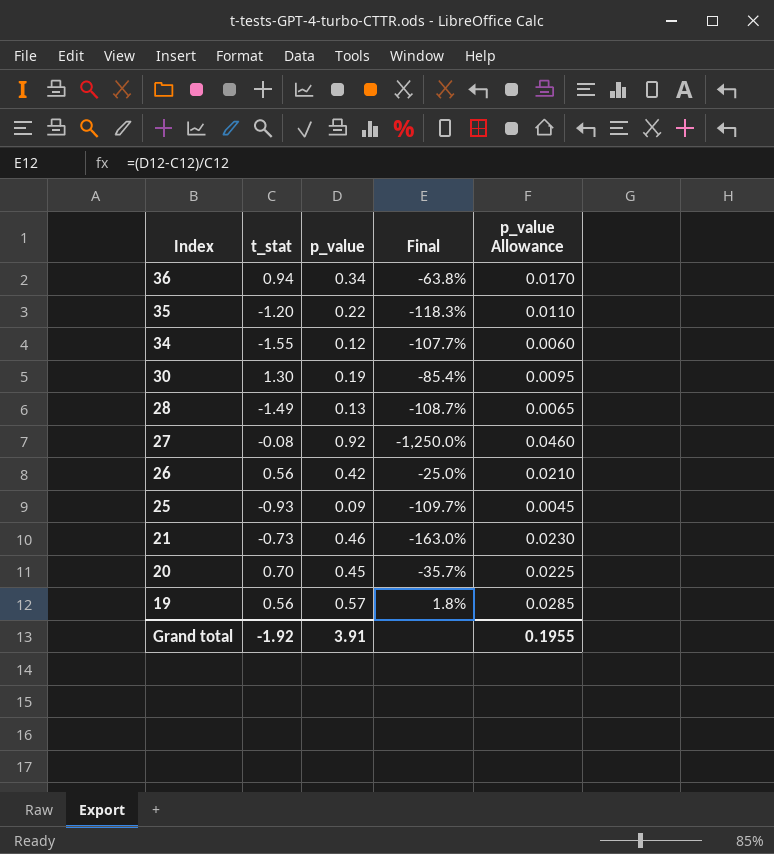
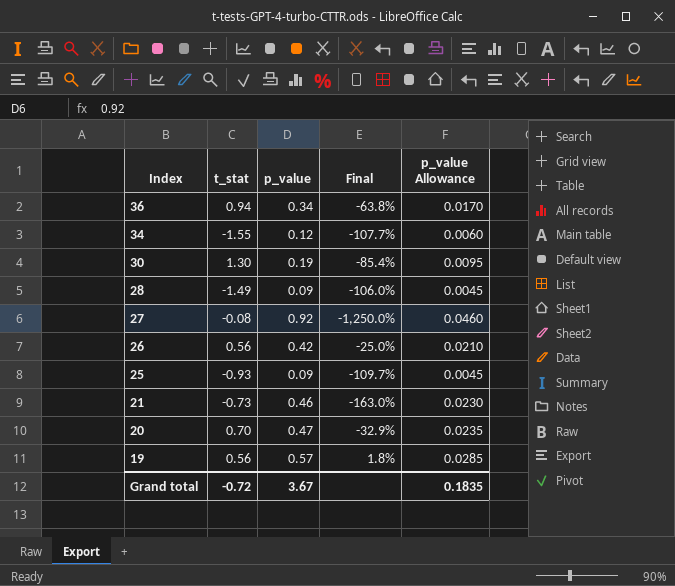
row 35: -1.20 | 0.22 | -118.3% | 0.0110 -> none
28 | p_value: 0.13 -> 0.09
28 | Final: -108.7% -> -106.0%
28 | p_value Allowance: 0.0065 -> 0.0045
20 | p_value: 0.45 -> 0.47
20 | Final: -35.7% -> -32.9%
20 | p_value Allowance: 0.0225 -> 0.0235
Grand total | t_stat: -1.92 -> -0.72
Grand total | p_value: 3.91 -> 3.67
Grand total | p_value Allowance: 0.1955 -> 0.1835

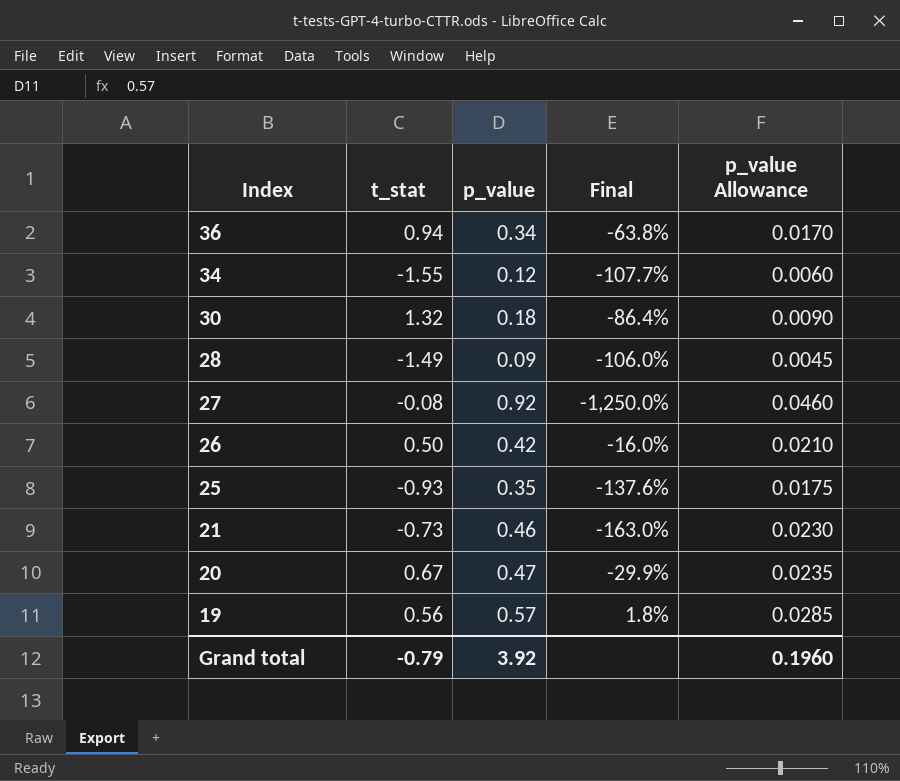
30 | t_stat: 1.30 -> 1.32
30 | p_value: 0.19 -> 0.18
30 | Final: -85.4% -> -86.4%
30 | p_value Allowance: 0.0095 -> 0.0090
26 | t_stat: 0.56 -> 0.50
26 | Final: -25.0% -> -16.0%
25 | p_value: 0.09 -> 0.35
25 | Final: -109.7% -> -137.6%
25 | p_value Allowance: 0.0045 -> 0.0175
20 | t_stat: 0.70 -> 0.67
20 | Final: -32.9% -> -29.9%
Grand total | t_stat: -0.72 -> -0.79
Grand total | p_value: 3.67 -> 3.92
Grand total | p_value Allowance: 0.1835 -> 0.1960

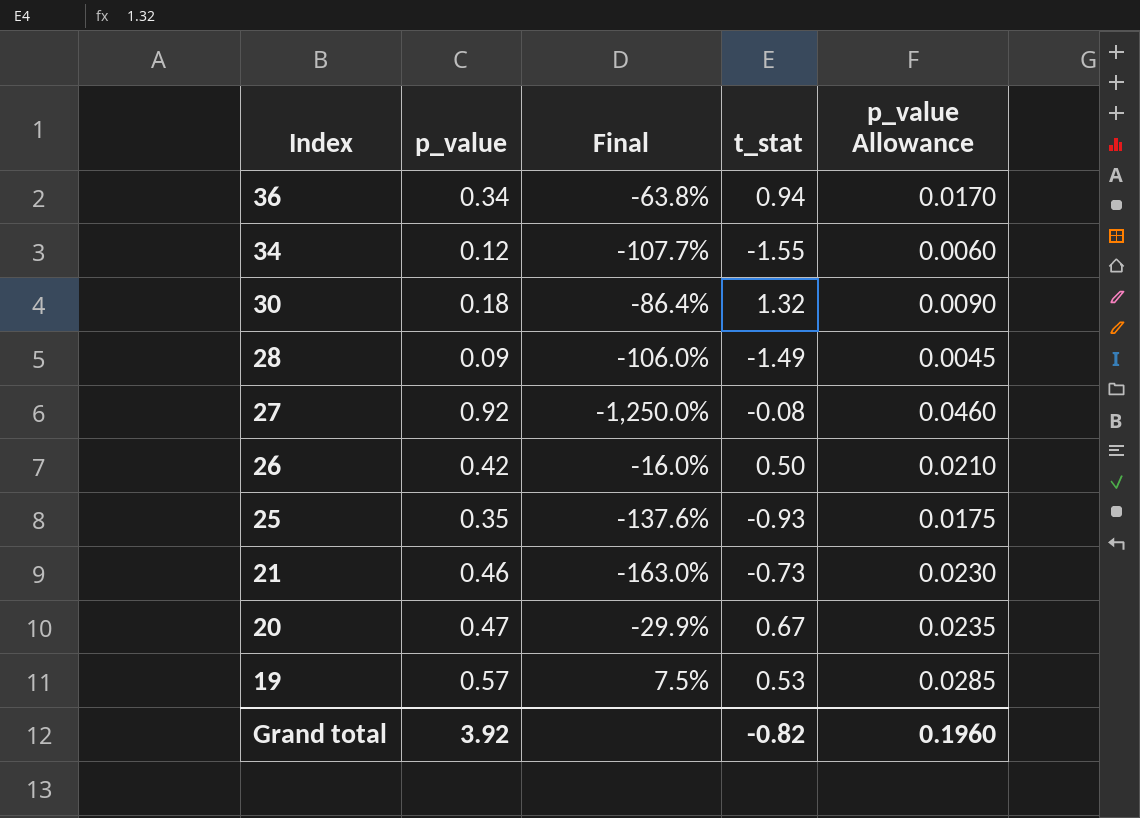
column t_stat | position: 2 -> 4
19 | Final: 1.8% -> 7.5%
19 | t_stat: 0.56 -> 0.53
Grand total | t_stat: -0.79 -> -0.82

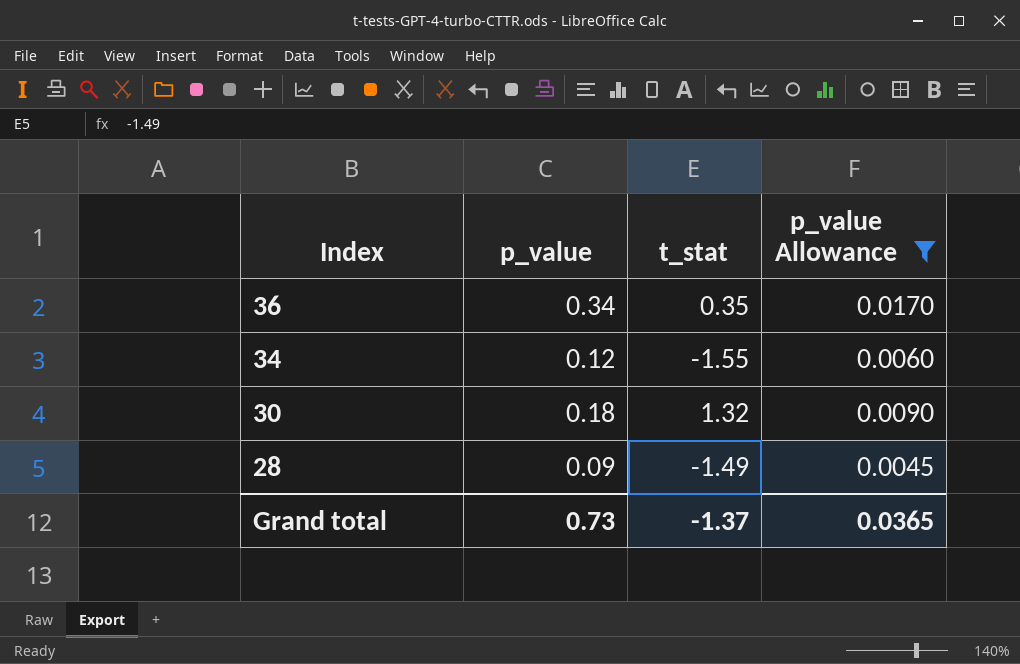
filter: none -> p_value Allowance <= 0.0170
column Final | formula: ([p_value] - [t_stat]) / [t_stat] -> none
36 | t_stat: 0.94 -> 0.35
Grand total | p_value: 3.92 -> 0.73
Grand total | t_stat: -0.82 -> -1.37
Grand total | p_value Allowance: 0.1960 -> 0.0365

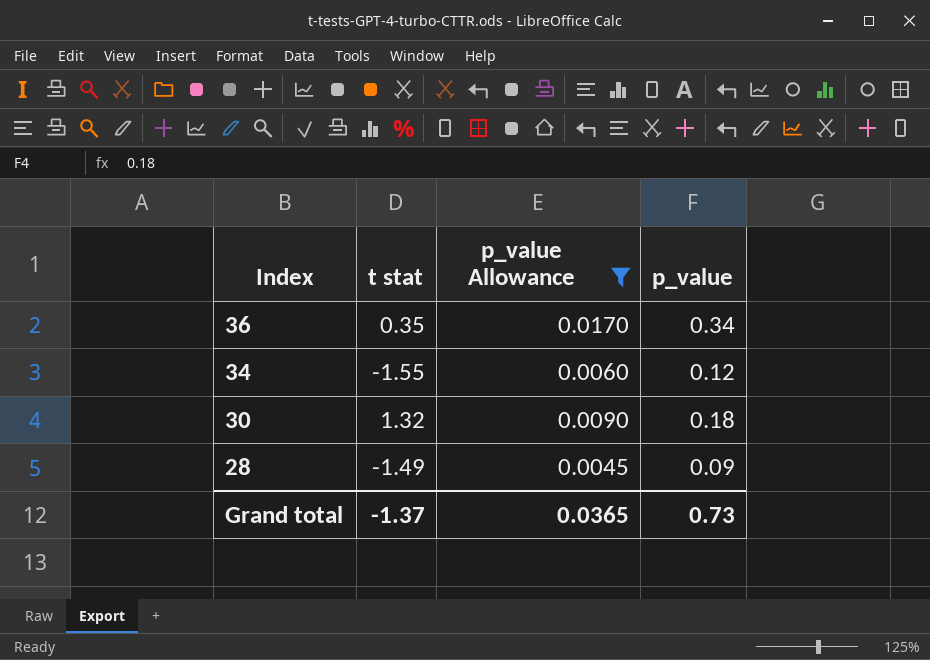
column name: t_stat -> t stat
column p_value | position: 2 -> 4

